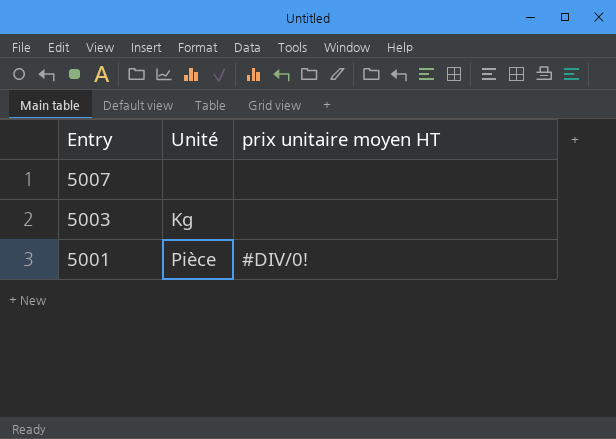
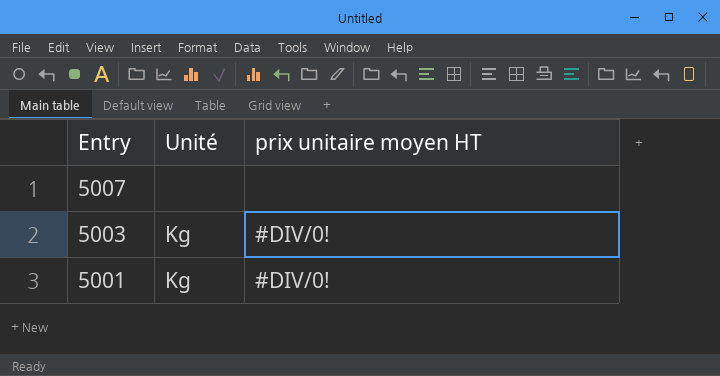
5003 | prix unitaire moyen HT: none -> #DIV/0!
5001 | Unité: Pièce -> Kg

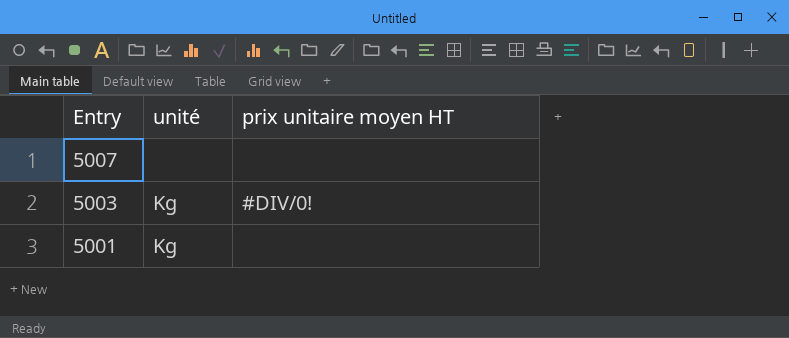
column name: Unité -> unité
5001 | prix unitaire moyen HT: #DIV/0! -> none

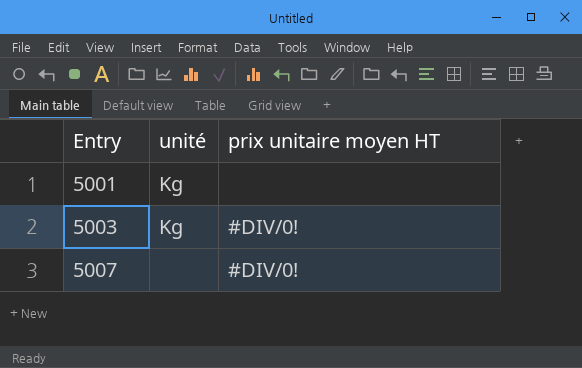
row order: Entry descending -> Entry ascending
5007 | prix unitaire moyen HT: none -> #DIV/0!

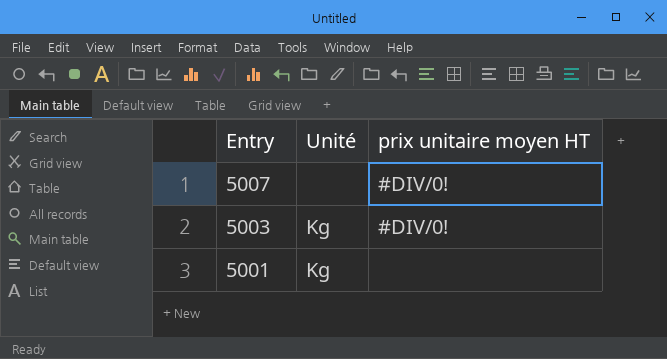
row order: Entry ascending -> Entry descending
column name: unité -> Unité

